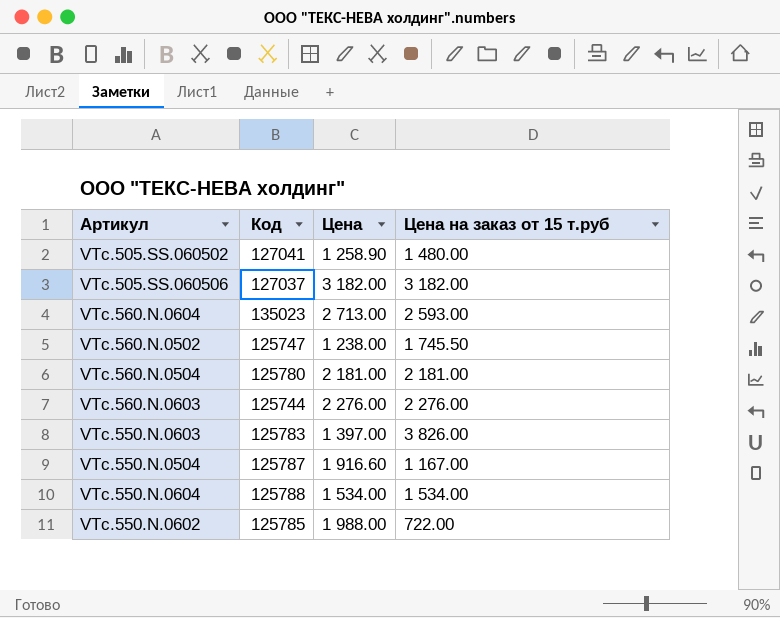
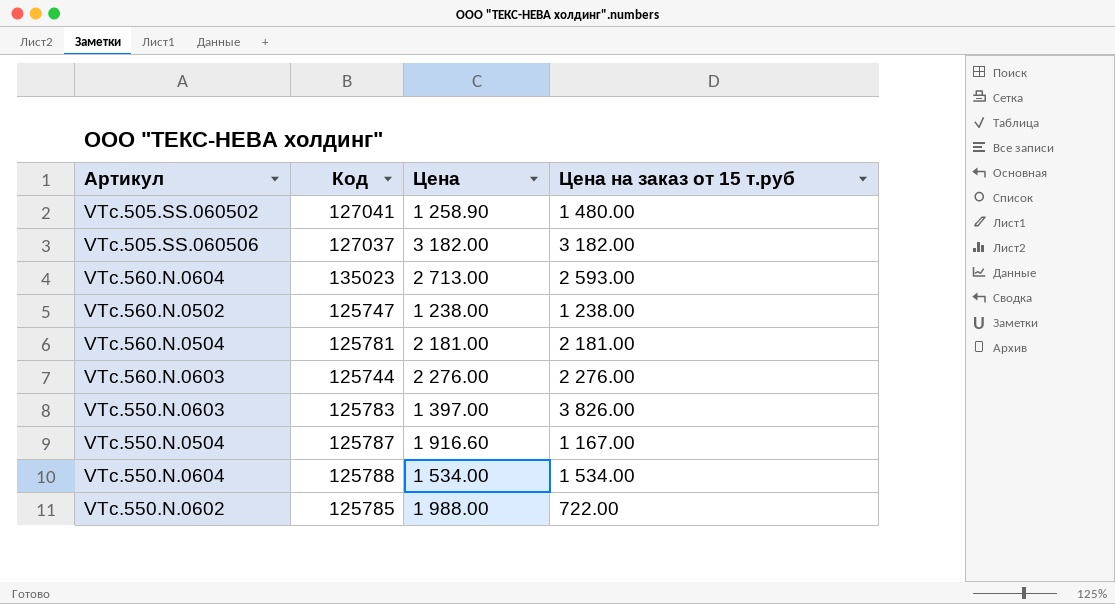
VTc.560.N.0502 | Цена на заказ от 15 т.руб: 1 745.50 -> 1 238.00
VTc.560.N.0504 | Код: 125780 -> 125781

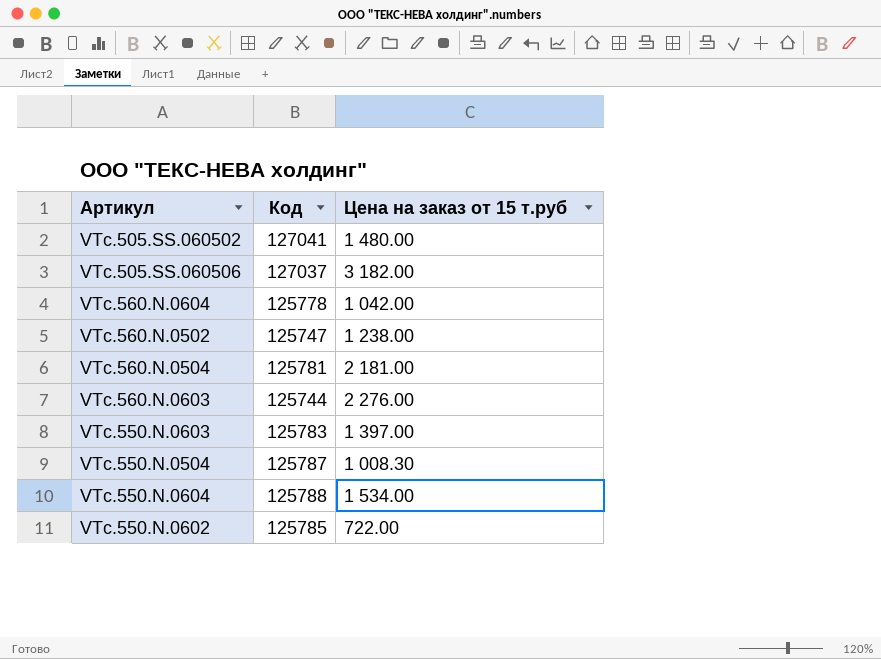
column Цена | position: 3 -> none
VTc.560.N.0604 | Код: 135023 -> 125778
VTc.560.N.0604 | Цена на заказ от 15 т.руб: 2 593.00 -> 1 042.00
VTc.550.N.0603 | Цена на заказ от 15 т.руб: 3 826.00 -> 1 397.00
VTc.550.N.0504 | Цена на заказ от 15 т.руб: 1 167.00 -> 1 008.30

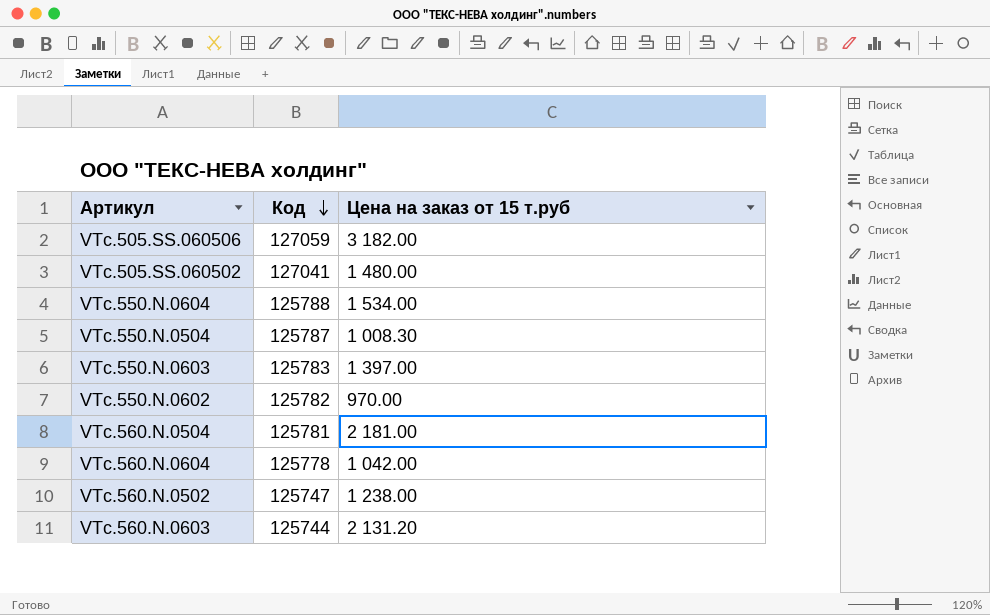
row order: none -> Код descending
VTc.505.SS.060506 | Код: 127037 -> 127059
VTc.550.N.0602 | Код: 125785 -> 125782
VTc.550.N.0602 | Цена на заказ от 15 т.руб: 722.00 -> 970.00
VTc.560.N.0603 | Цена на заказ от 15 т.руб: 2 276.00 -> 2 131.20

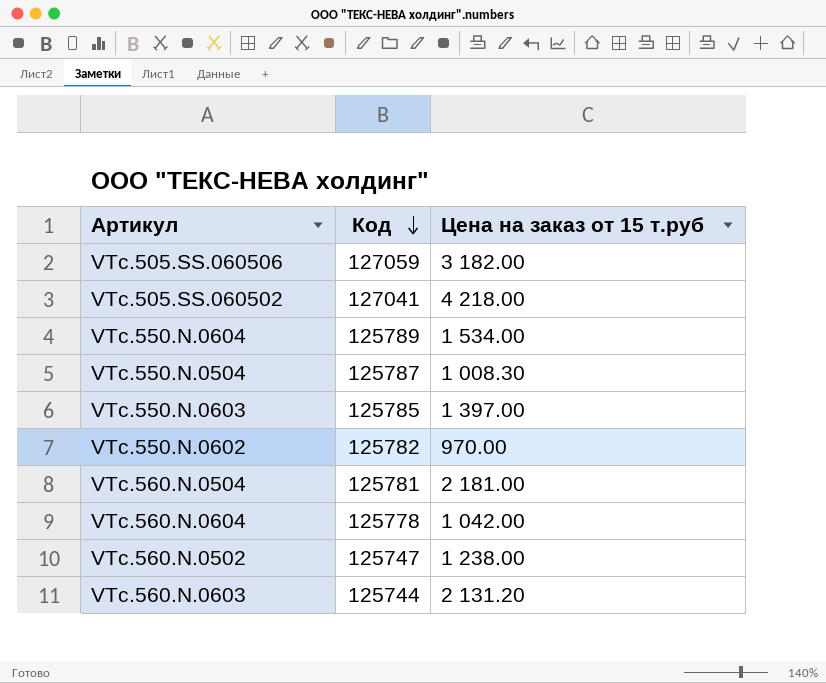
VTc.505.SS.060502 | Цена на заказ от 15 т.руб: 1 480.00 -> 4 218.00
VTc.550.N.0604 | Код: 125788 -> 125789
VTc.550.N.0603 | Код: 125783 -> 125785

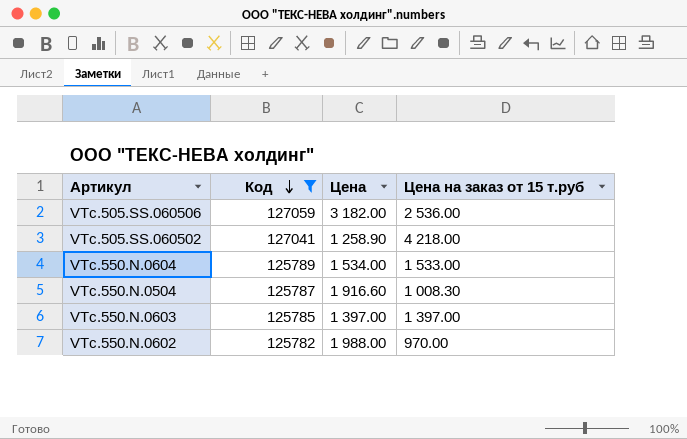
filter: none -> Код >= 125782
column Цена | position: none -> 3
VTc.505.SS.060506 | Цена на заказ от 15 т.руб: 3 182.00 -> 2 536.00
VTc.550.N.0604 | Цена на заказ от 15 т.руб: 1 534.00 -> 1 533.00

